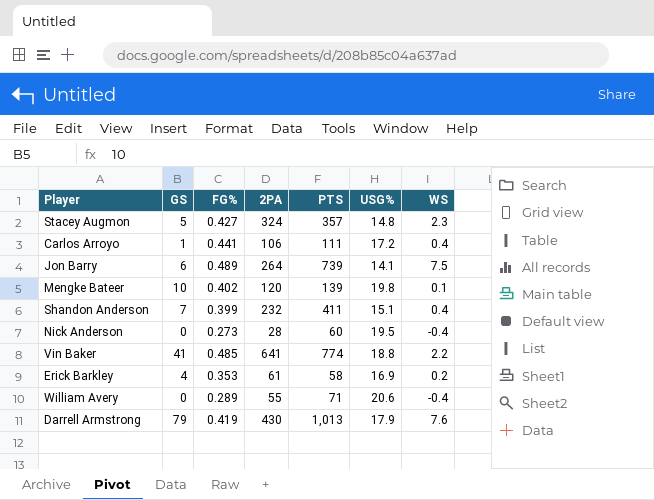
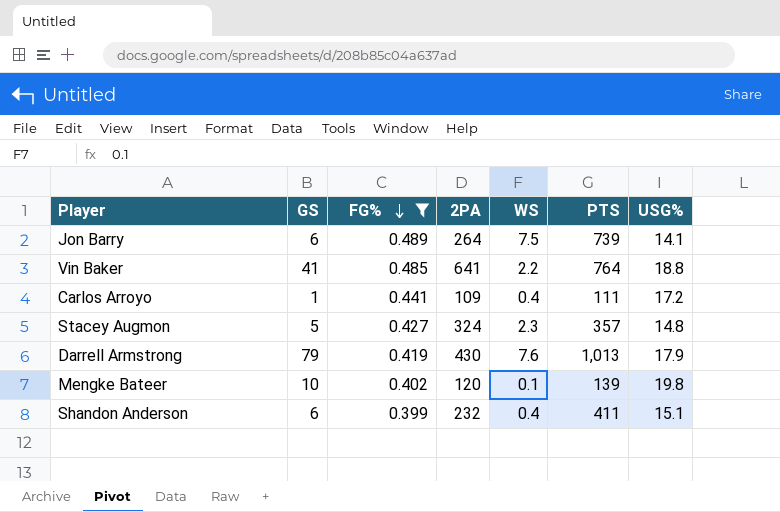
filter: none -> FG% >= 0.399
row order: none -> FG% descending
column WS | position: 7 -> 5
Vin Baker | PTS: 774 -> 764
Carlos Arroyo | 2PA: 106 -> 109
Shandon Anderson | GS: 7 -> 6

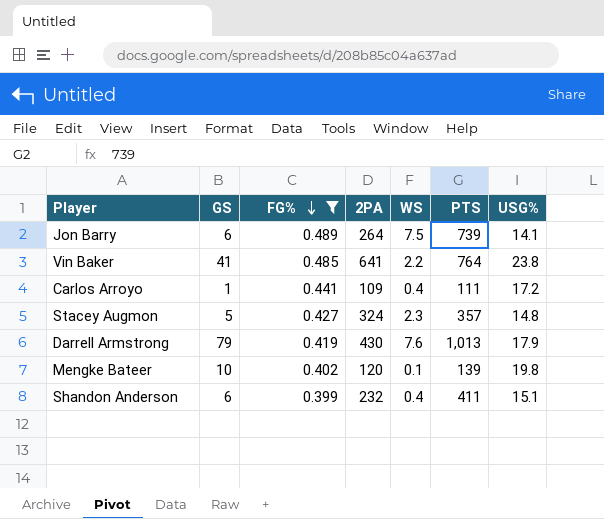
Vin Baker | USG%: 18.8 -> 23.8

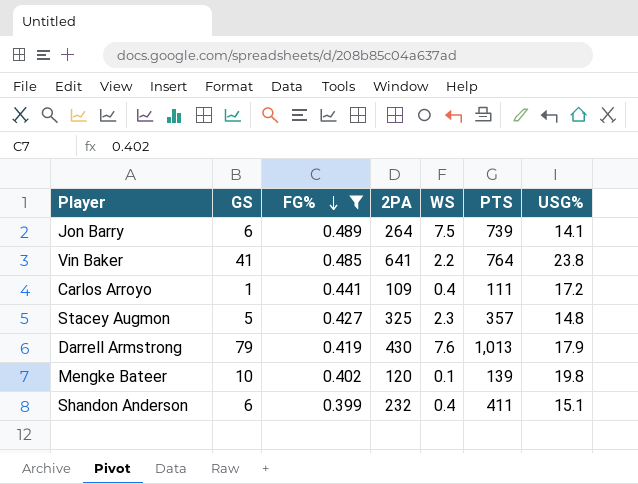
Stacey Augmon | 2PA: 324 -> 325

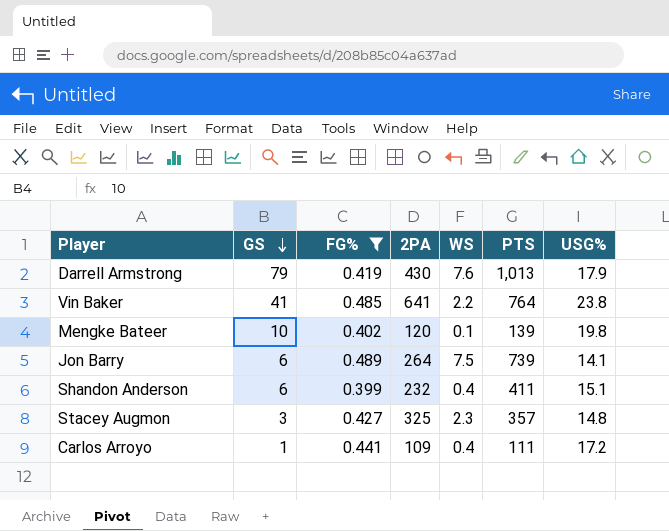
row order: FG% descending -> GS descending
Stacey Augmon | GS: 5 -> 3

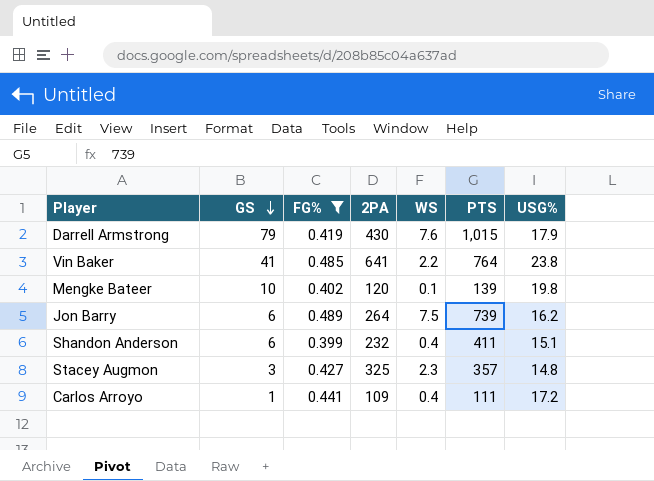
Darrell Armstrong | PTS: 1,013 -> 1,015
Jon Barry | USG%: 14.1 -> 16.2

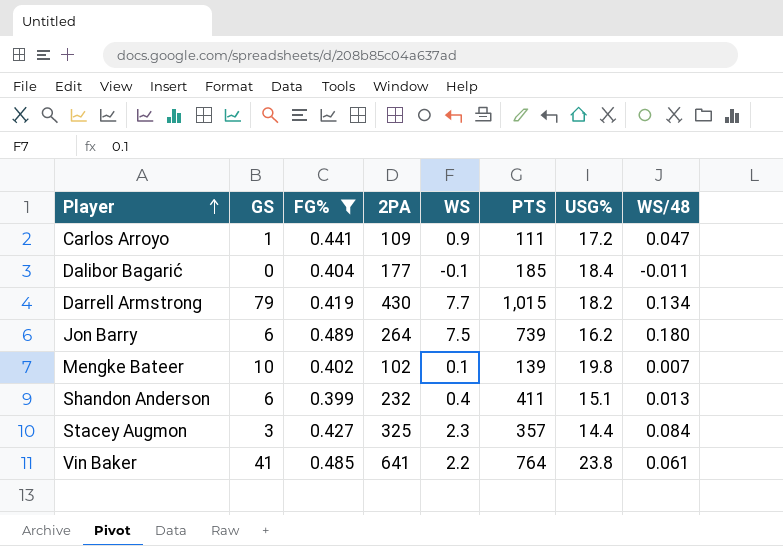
row order: GS descending -> Player ascending
column WS/48 | position: none -> 8
Carlos Arroyo | WS: 0.4 -> 0.9
row Dalibor Bagarić: none -> 0 | 0.404 | 177 | -0.1 | 185 | 18.4 | -0.011
Darrell Armstrong | WS: 7.6 -> 7.7
Darrell Armstrong | USG%: 17.9 -> 18.2
Mengke Bateer | 2PA: 120 -> 102
Stacey Augmon | USG%: 14.8 -> 14.4

